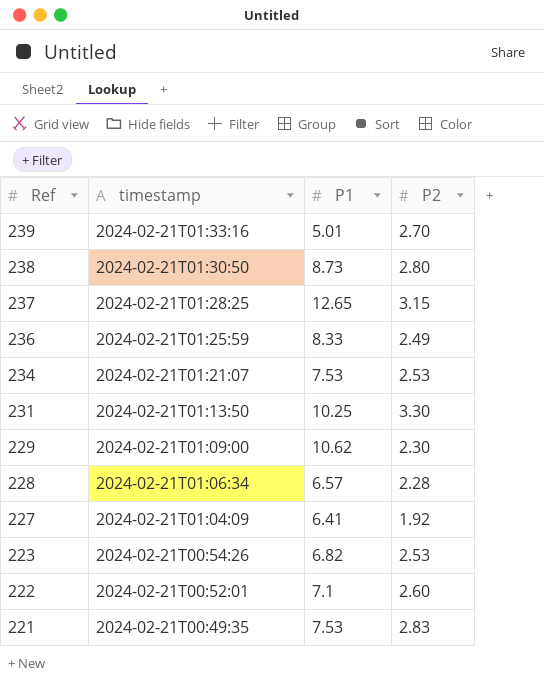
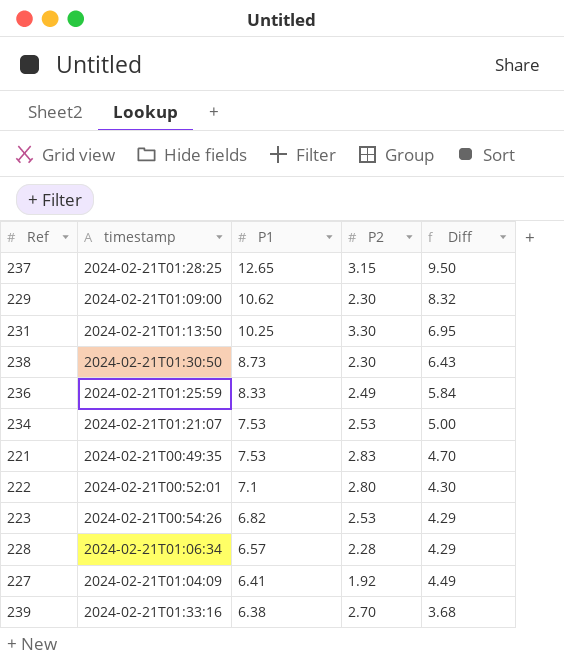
row order: Ref descending -> P1 descending
column Diff | formula: none -> [P1] - [P2]
238 | P2: 2.80 -> 2.30
222 | P2: 2.60 -> 2.80
239 | P1: 5.01 -> 6.38

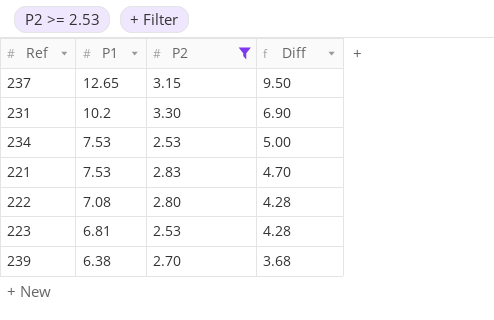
filter: none -> P2 >= 2.53
column timestamp | position: 2 -> none
231 | P1: 10.25 -> 10.2
231 | Diff: 6.95 -> 6.90
222 | P1: 7.1 -> 7.08
222 | Diff: 4.30 -> 4.28
223 | P1: 6.82 -> 6.81
223 | Diff: 4.29 -> 4.28

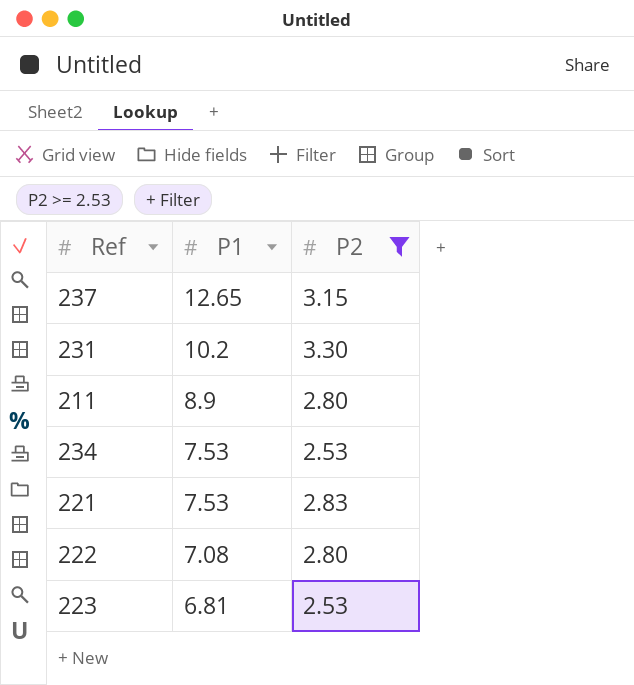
column Diff | formula: [P1] - [P2] -> none
row 239: 6.38 | 2.70 | 3.68 -> none
row 211: none -> 8.9 | 2.80

